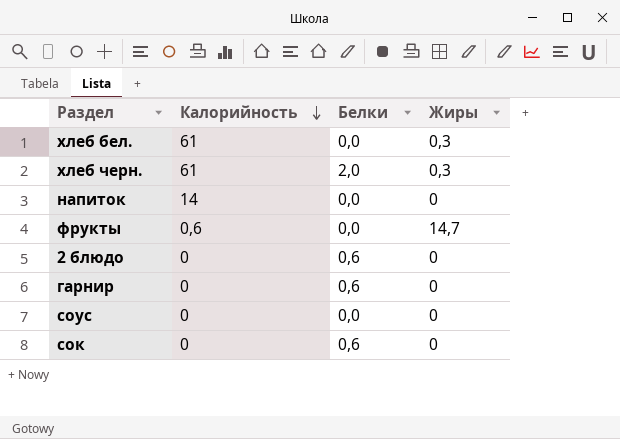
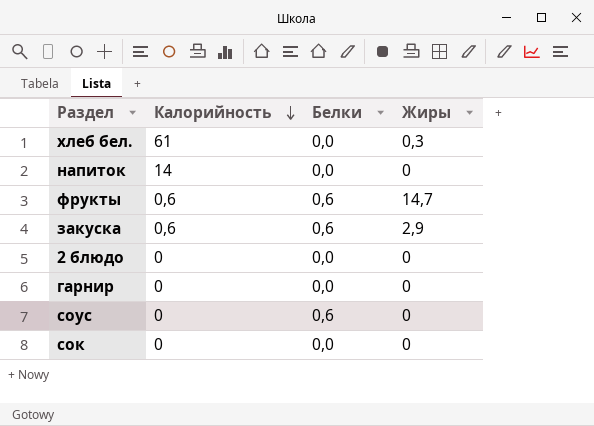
row хлеб черн.: 61 | 2,0 | 0,3 -> none
фрукты | Белки: 0,0 -> 0,6
row закуска: none -> 0,6 | 0,6 | 2,9
2 блюдо | Белки: 0,6 -> 0,0
гарнир | Белки: 0,6 -> 0,0
соус | Белки: 0,0 -> 0,6
сок | Белки: 0,6 -> 0,0

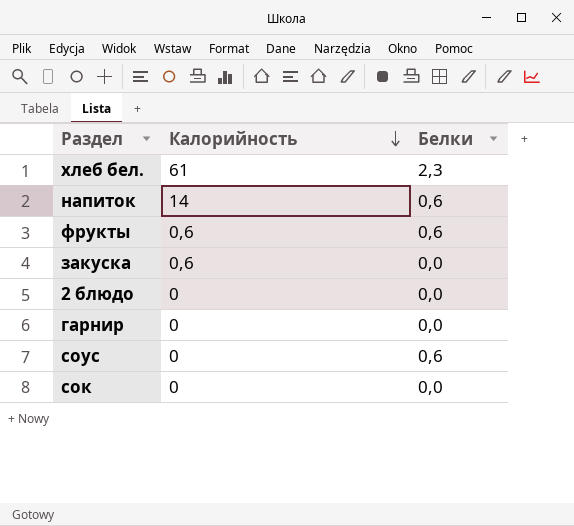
column Жиры | position: 4 -> none
хлеб бел. | Белки: 0,0 -> 2,3
напиток | Белки: 0,0 -> 0,6
закуска | Белки: 0,6 -> 0,0

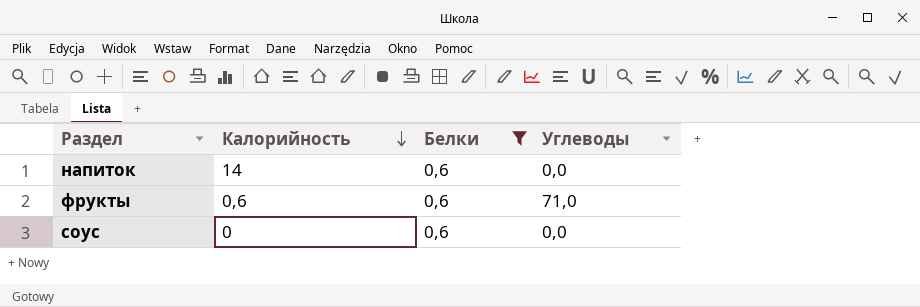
filter: none -> Белки = 0,6
column Углеводы | position: none -> 4

